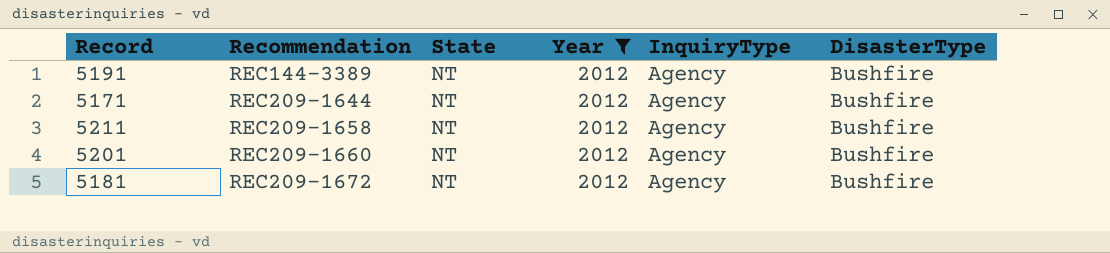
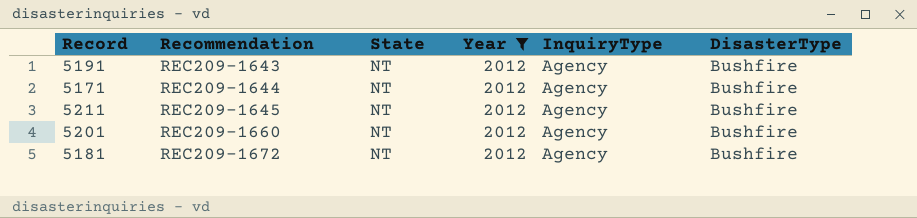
5191 | Recommendation: REC144-3389 -> REC209-1643
5211 | Recommendation: REC209-1658 -> REC209-1645

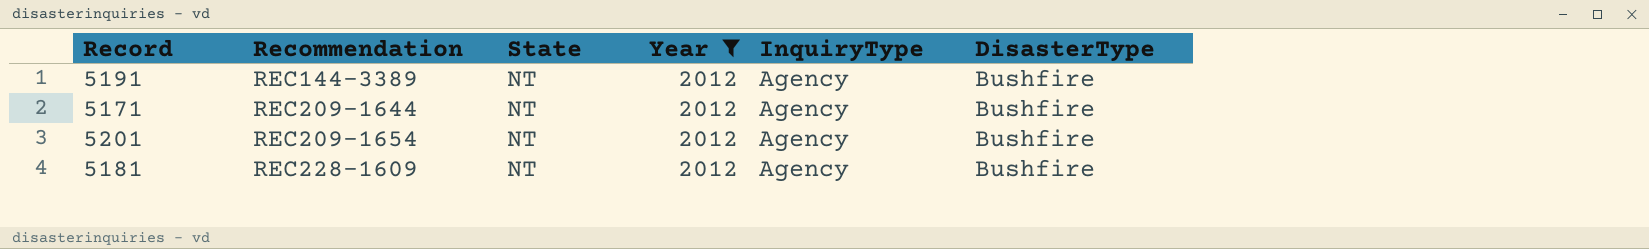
row 5211: REC209-1645 | NT | 2012 | Agency | Bushfire -> none
5191 | Recommendation: REC209-1643 -> REC144-3389
5201 | Recommendation: REC209-1660 -> REC209-1654
5181 | Recommendation: REC209-1672 -> REC228-1609

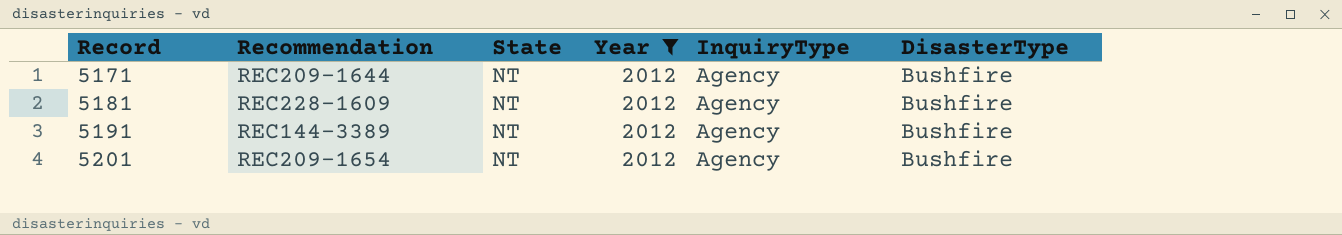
row order: Recommendation ascending -> Record ascending

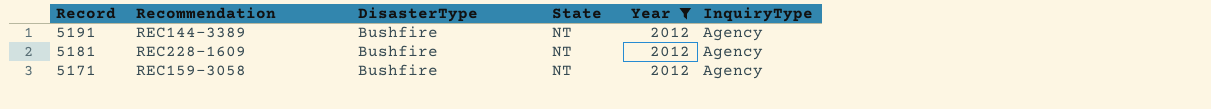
row order: Record ascending -> Record descending
column DisasterType | position: 6 -> 3
row 5201: REC209-1654 | NT | 2012 | Agency | Bushfire -> none
5171 | Recommendation: REC209-1644 -> REC159-3058

